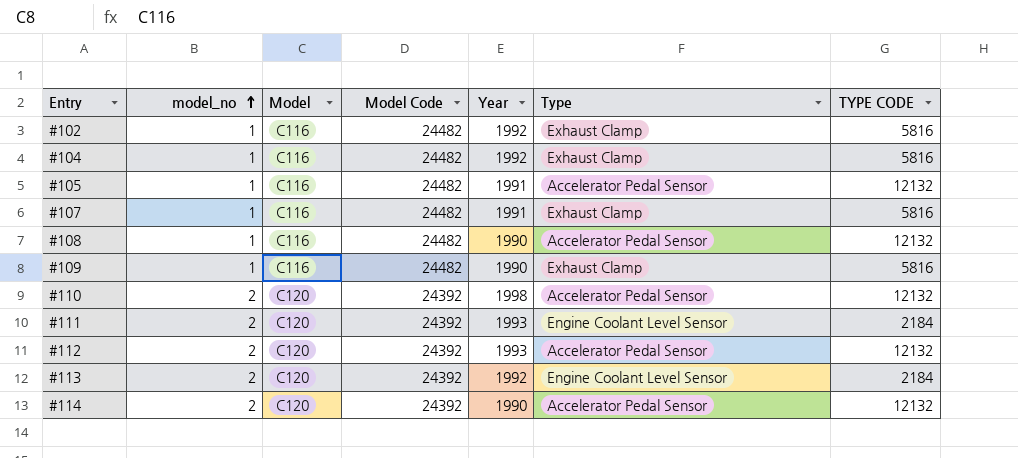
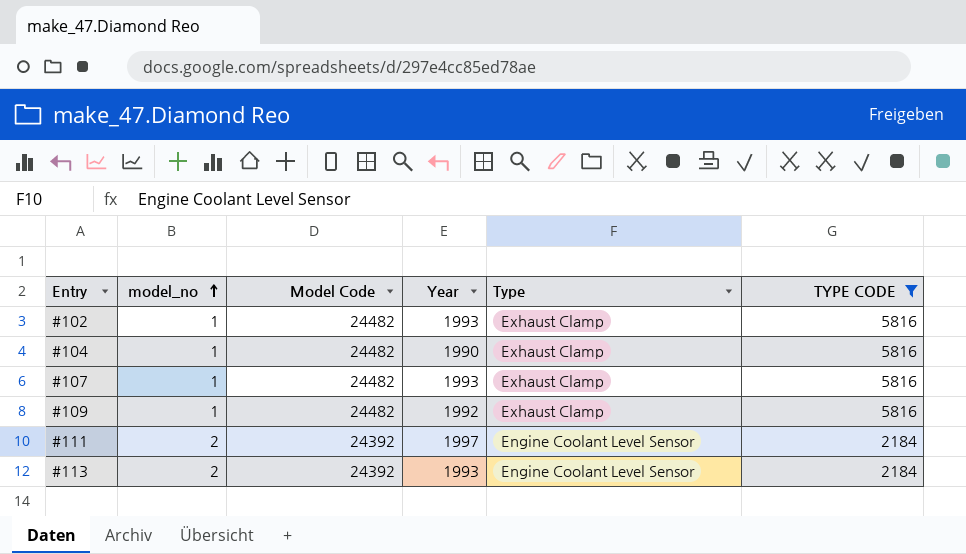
filter: none -> TYPE CODE != 12132
column Model | position: 3 -> none
#102 | Year: 1992 -> 1993
#104 | Year: 1992 -> 1990
#107 | Year: 1991 -> 1993
#109 | Year: 1990 -> 1992
#111 | Year: 1993 -> 1997
#113 | Year: 1992 -> 1993

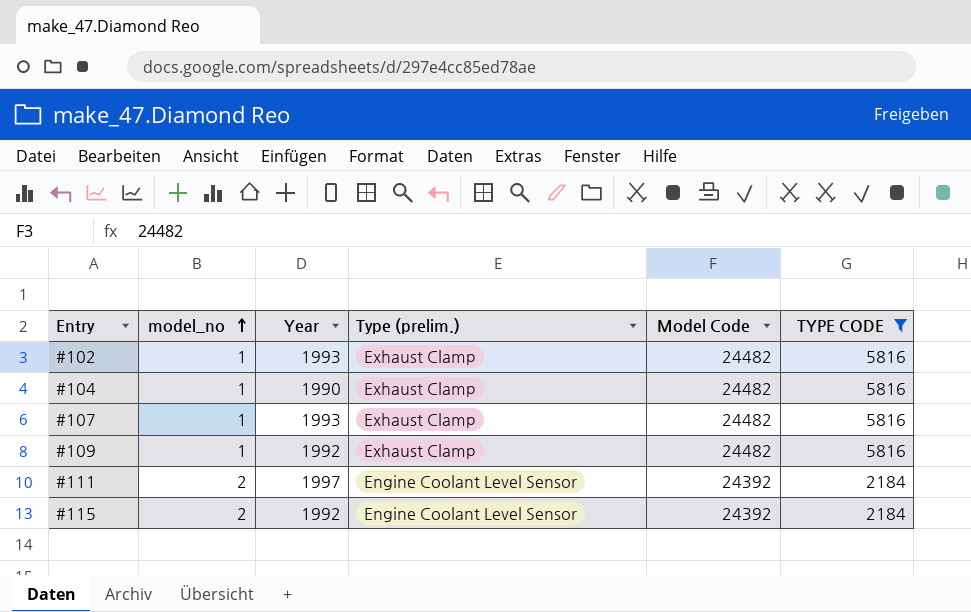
column name: Type -> Type (prelim.)
column Model Code | position: 3 -> 5
row #113: 2 | 24392 | 1993 | Engine Coolant Level Sensor | 2184 -> none
row #115: none -> 2 | 1992 | Engine Coolant Level Sensor | 24392 | 2184

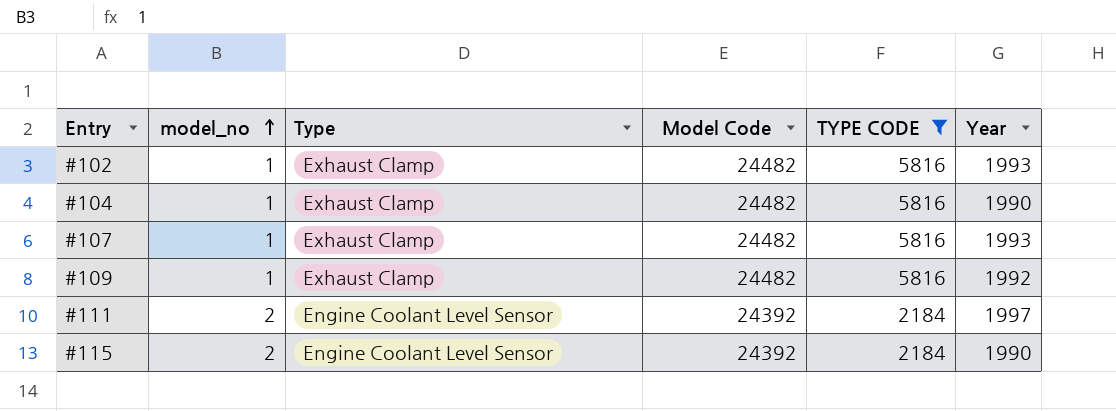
column name: Type (prelim.) -> Type
column Year | position: 3 -> 6
#115 | Year: 1992 -> 1990

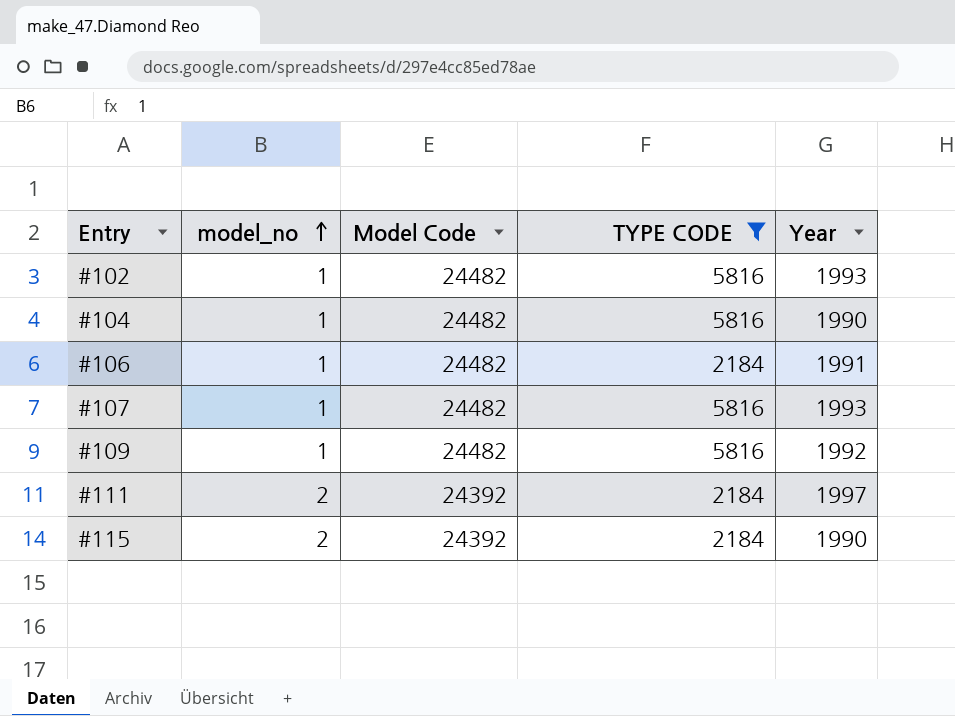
column Type | position: 3 -> none
row #106: none -> 1 | 24482 | 2184 | 1991

